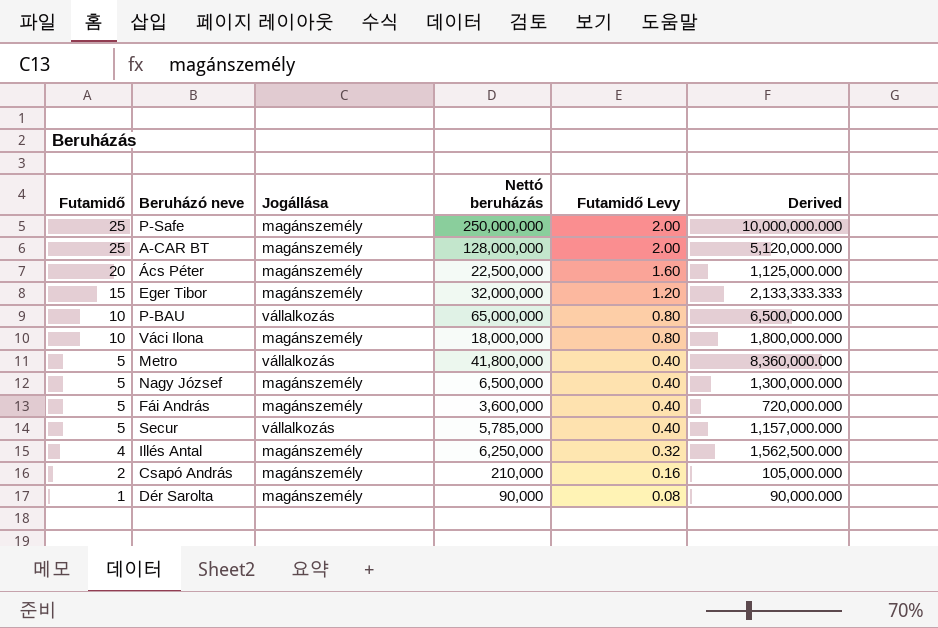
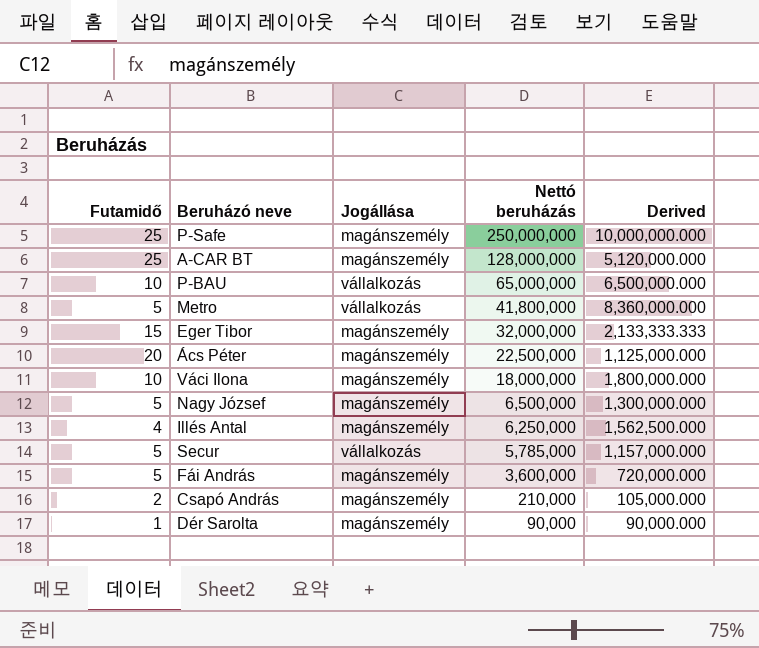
row order: Futamidő descending -> Nettó beruházás descending
column Futamidő Levy | formula: [Futamidő] * 0.08 -> none

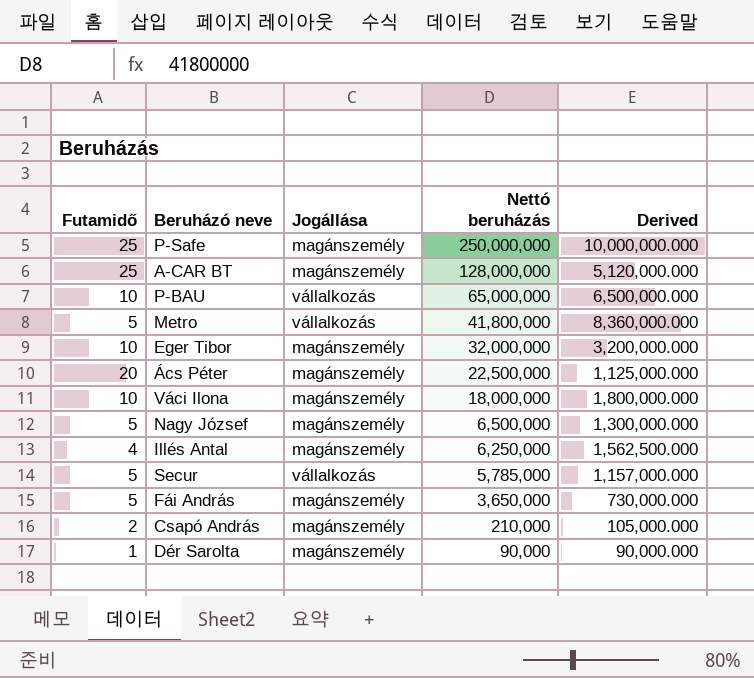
Eger Tibor | Futamidő: 15 -> 10
Eger Tibor | Derived: 2,133,333.333 -> 3,200,000.000
Fái András | Nettó beruházás: 3,600,000 -> 3,650,000
Fái András | Derived: 720,000.000 -> 730,000.000

